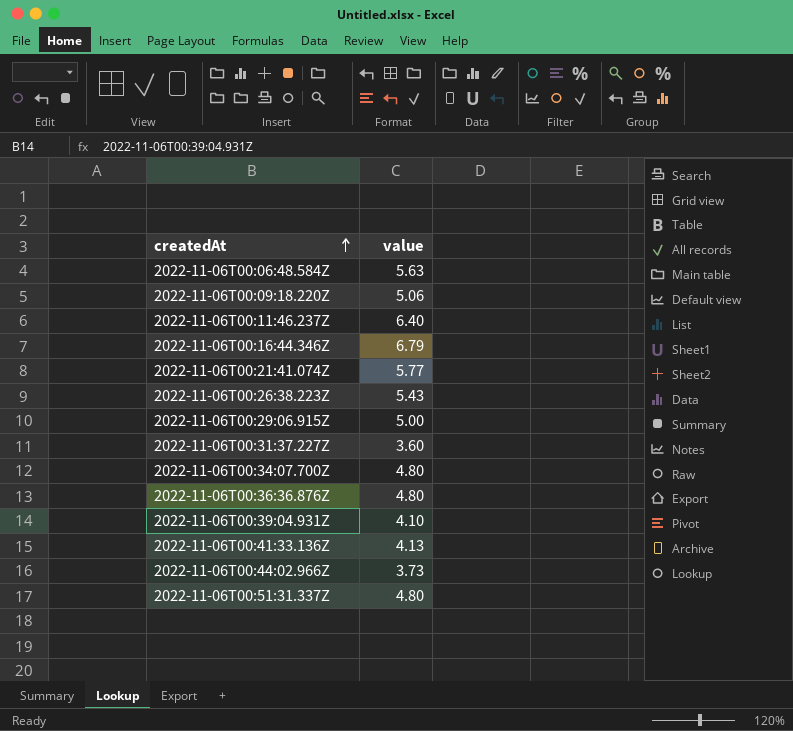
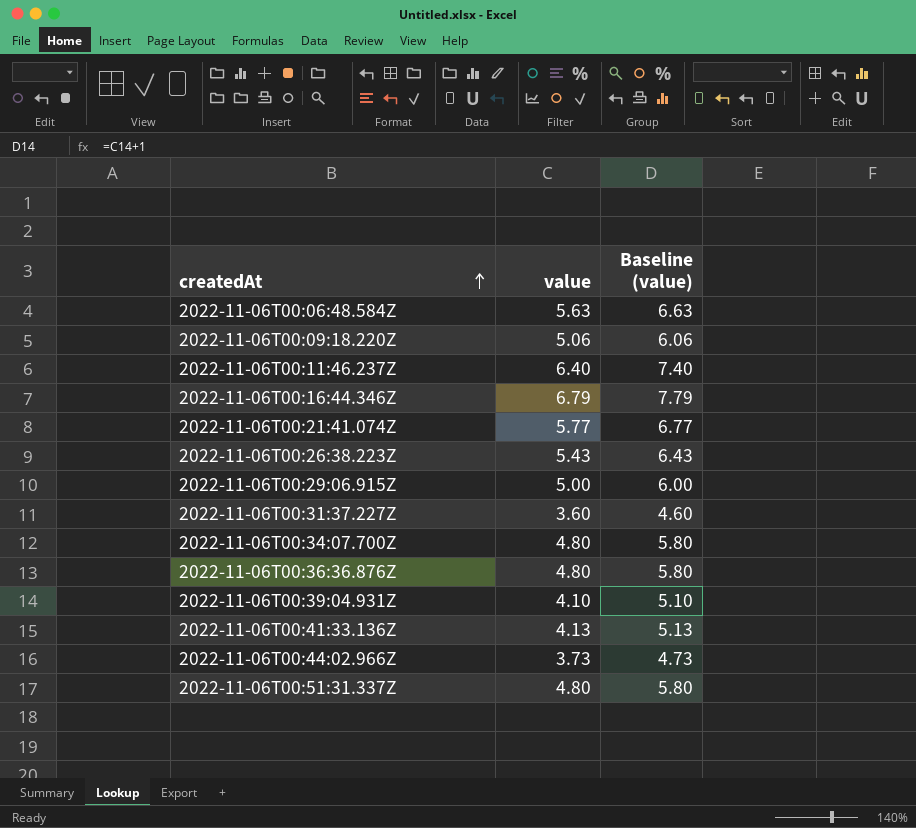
column Baseline (value) | formula: none -> [value] + 1

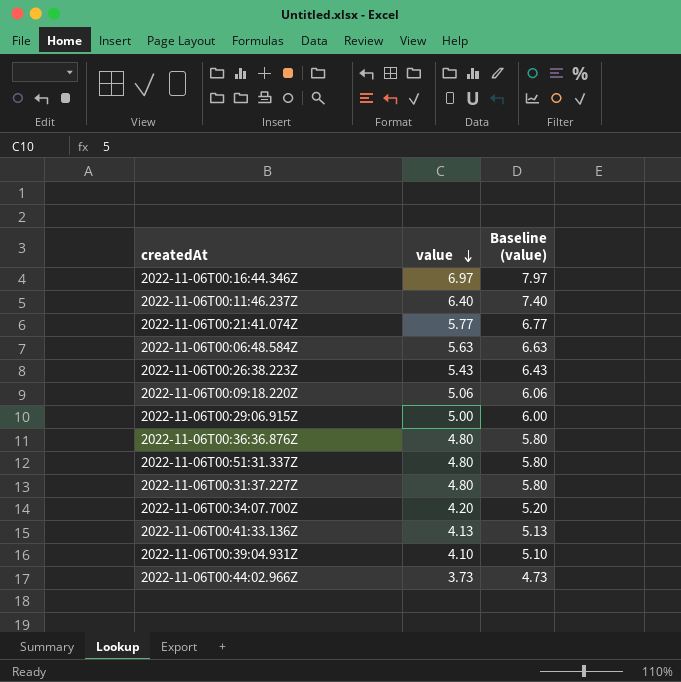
row order: createdAt ascending -> value descending
2022-11-06T00:16:44.346Z | value: 6.79 -> 6.97
2022-11-06T00:16:44.346Z | Baseline (value): 7.79 -> 7.97
2022-11-06T00:31:37.227Z | value: 3.60 -> 4.80
2022-11-06T00:31:37.227Z | Baseline (value): 4.60 -> 5.80
2022-11-06T00:34:07.700Z | value: 4.80 -> 4.20
2022-11-06T00:34:07.700Z | Baseline (value): 5.80 -> 5.20

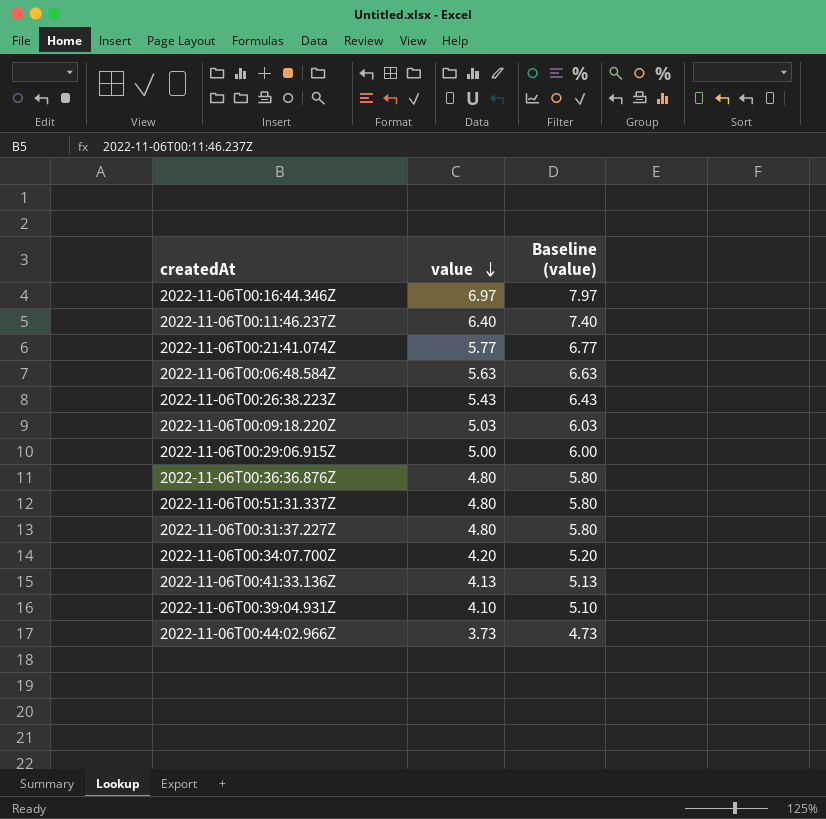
2022-11-06T00:09:18.220Z | value: 5.06 -> 5.03
2022-11-06T00:09:18.220Z | Baseline (value): 6.06 -> 6.03

